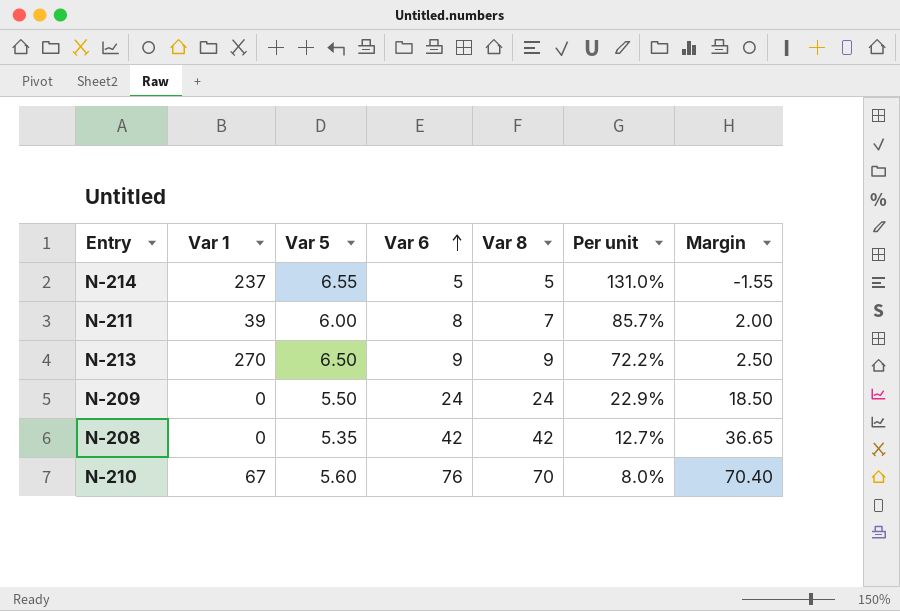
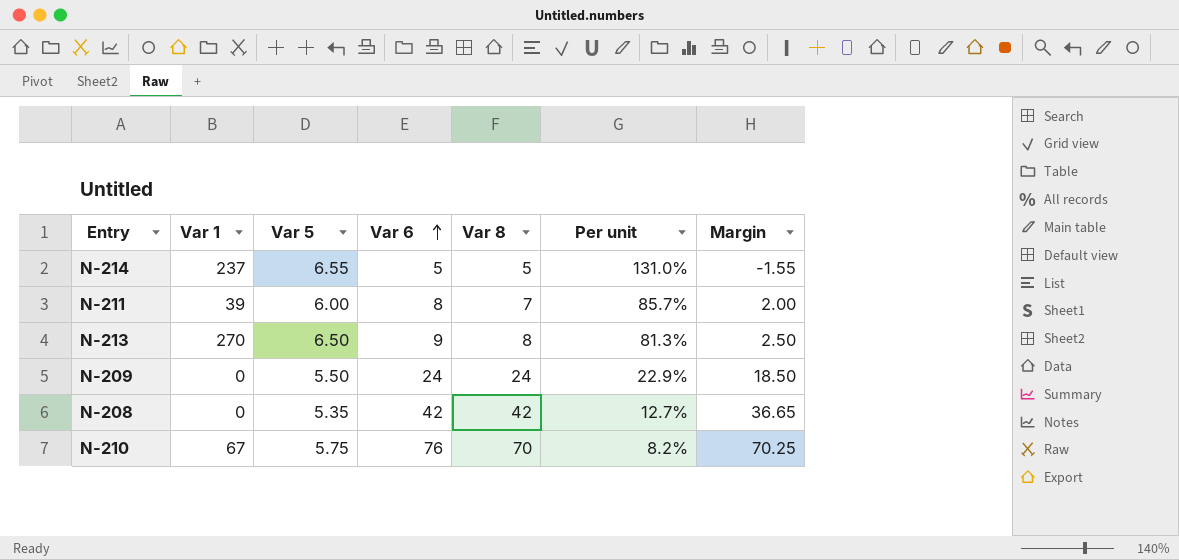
N-213 | Var 8: 9 -> 8
N-213 | Per unit: 72.2% -> 81.3%
N-210 | Var 5: 5.60 -> 5.75
N-210 | Per unit: 8.0% -> 8.2%
N-210 | Margin: 70.40 -> 70.25

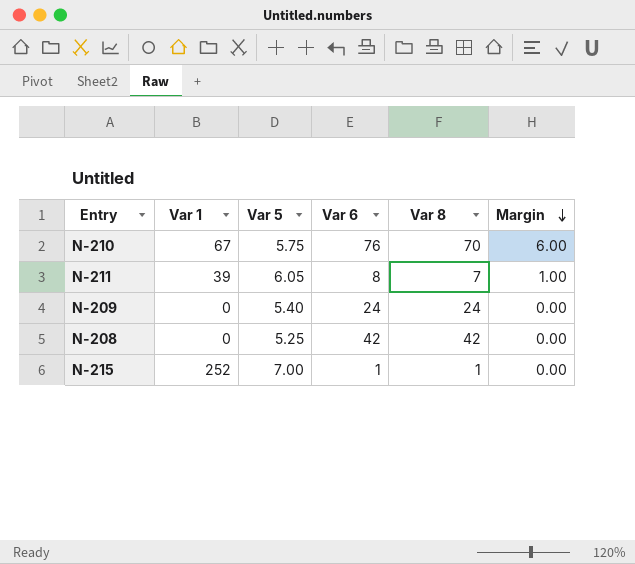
row order: Var 6 ascending -> Margin descending
column Per unit | formula: [Var 5] / [Var 8] -> none
column Margin | formula: [Var 6] - [Var 5] -> [Var 6] - [Var 8]
row N-214: 237 | 6.55 | 5 | 5 | 131.0% | -1.55 -> none
row N-213: 270 | 6.50 | 9 | 8 | 81.3% | 2.50 -> none
N-211 | Var 5: 6.00 -> 6.05
N-209 | Var 5: 5.50 -> 5.40
N-208 | Var 5: 5.35 -> 5.25
row N-215: none -> 252 | 7.00 | 1 | 1 | 0.00

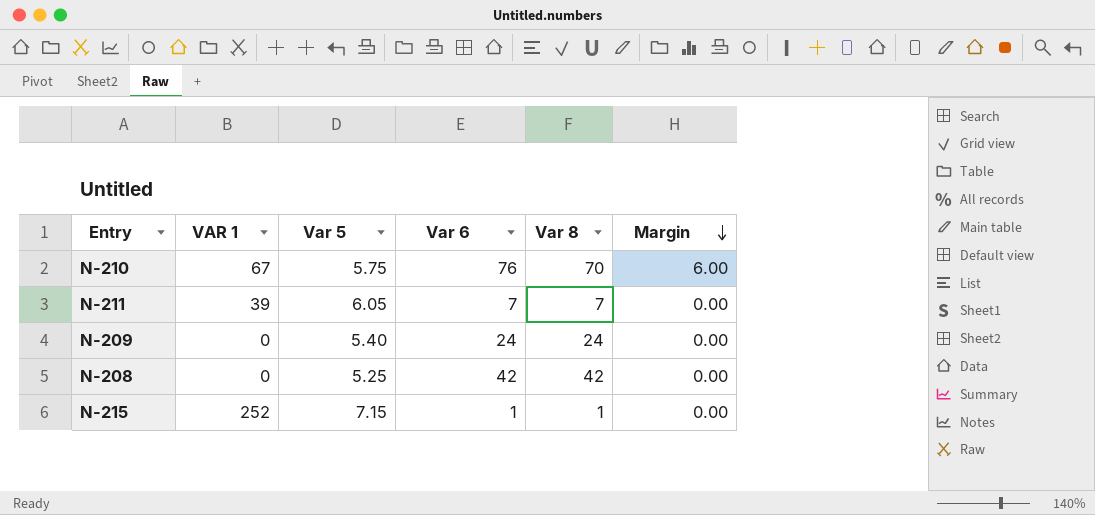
column name: Var 1 -> VAR 1
N-211 | Var 6: 8 -> 7
N-211 | Margin: 1.00 -> 0.00
N-215 | Var 5: 7.00 -> 7.15

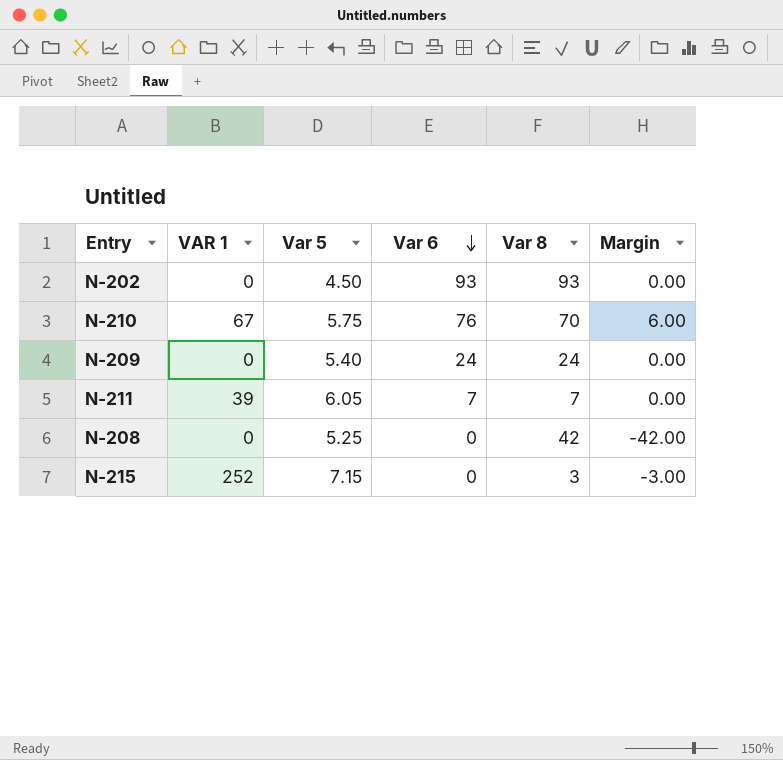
row order: Margin descending -> Var 6 descending
row N-202: none -> 0 | 4.50 | 93 | 93 | 0.00
N-208 | Var 6: 42 -> 0
N-208 | Margin: 0.00 -> -42.00
N-215 | Var 6: 1 -> 0
N-215 | Var 8: 1 -> 3
N-215 | Margin: 0.00 -> -3.00

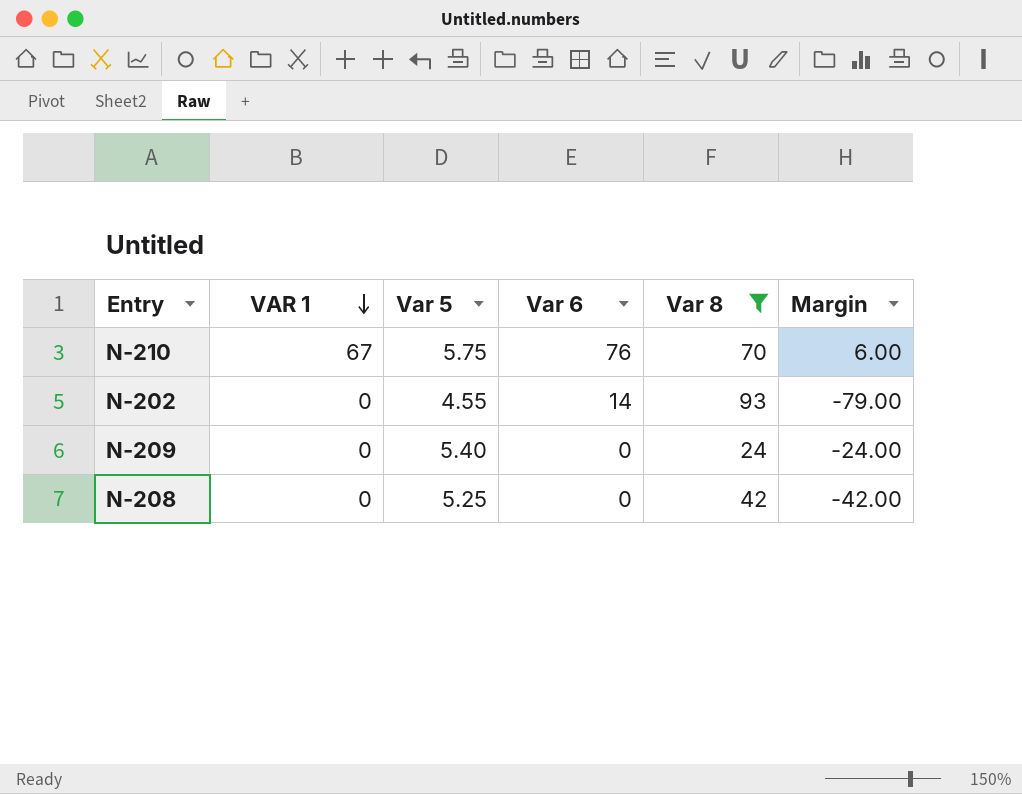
filter: none -> Var 8 >= 24
row order: Var 6 descending -> VAR 1 descending
N-202 | Var 5: 4.50 -> 4.55
N-202 | Var 6: 93 -> 14
N-202 | Margin: 0.00 -> -79.00
N-209 | Var 6: 24 -> 0
N-209 | Margin: 0.00 -> -24.00

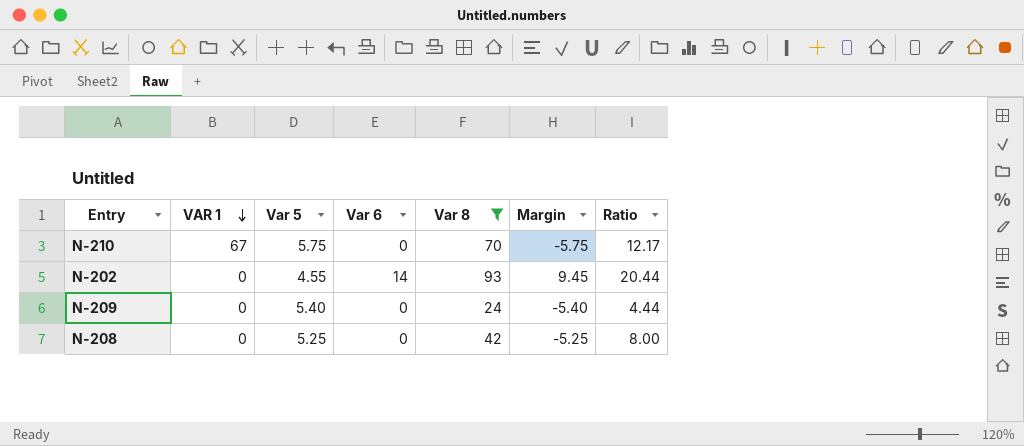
column Margin | formula: [Var 6] - [Var 8] -> [Var 6] - [Var 5]
column Ratio | formula: none -> [Var 8] / [Var 5]
N-210 | Var 6: 76 -> 0

